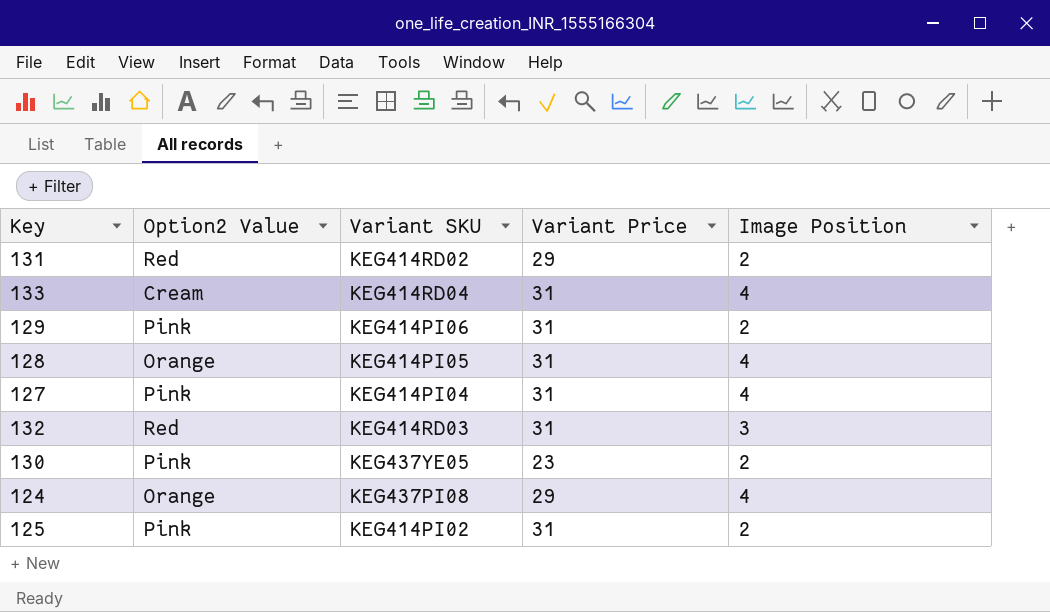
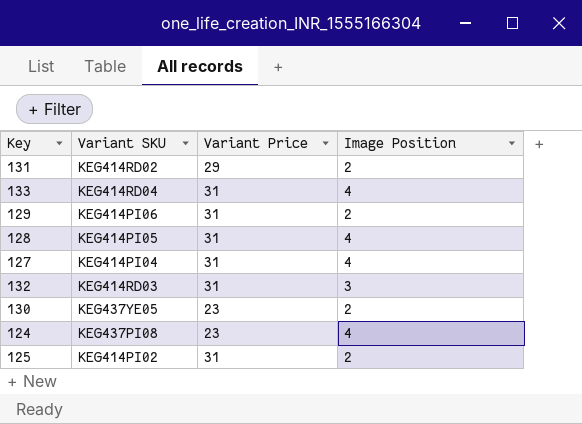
column Option2 Value | position: 2 -> none
124 | Variant Price: 29 -> 23

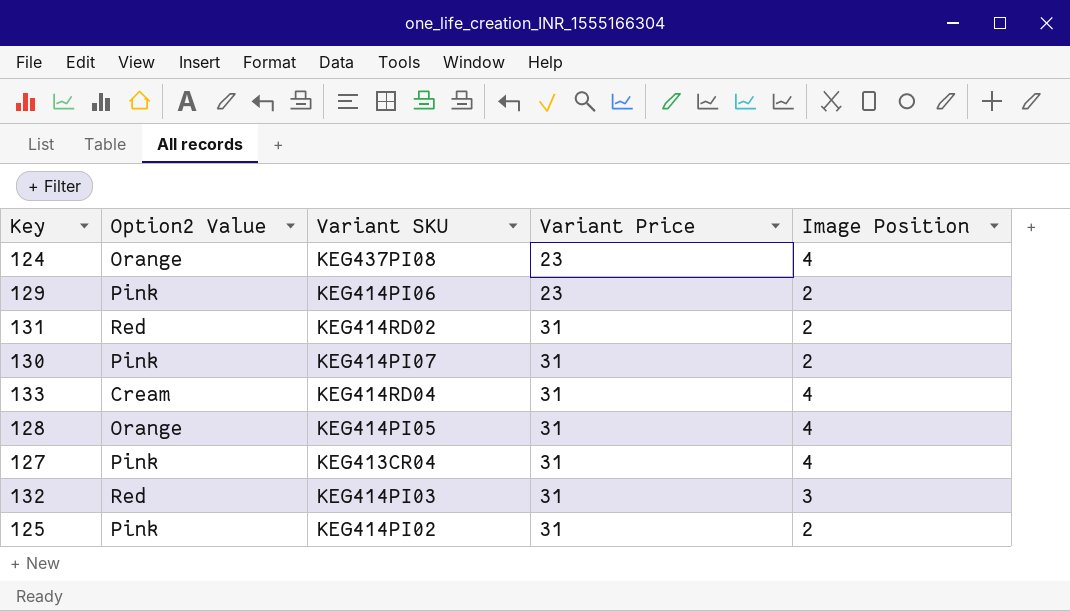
row order: none -> Variant Price ascending
column Option2 Value | position: none -> 2
129 | Variant Price: 31 -> 23
131 | Variant Price: 29 -> 31
130 | Variant SKU: KEG437YE05 -> KEG414PI07
130 | Variant Price: 23 -> 31
127 | Variant SKU: KEG414PI04 -> KEG413CR04
132 | Variant SKU: KEG414RD03 -> KEG414PI03

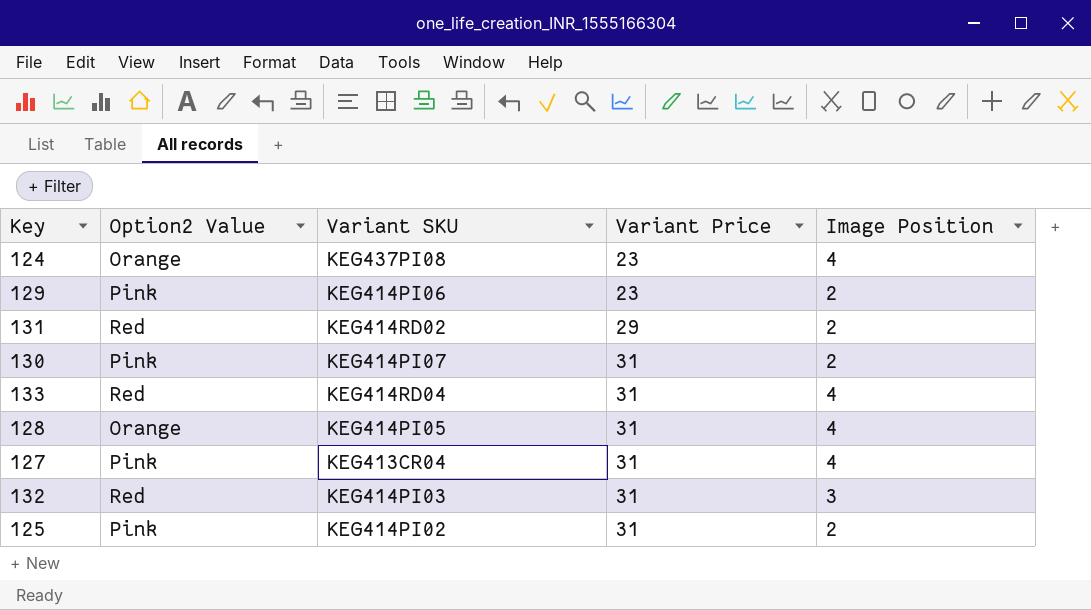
131 | Variant Price: 31 -> 29
133 | Option2 Value: Cream -> Red

